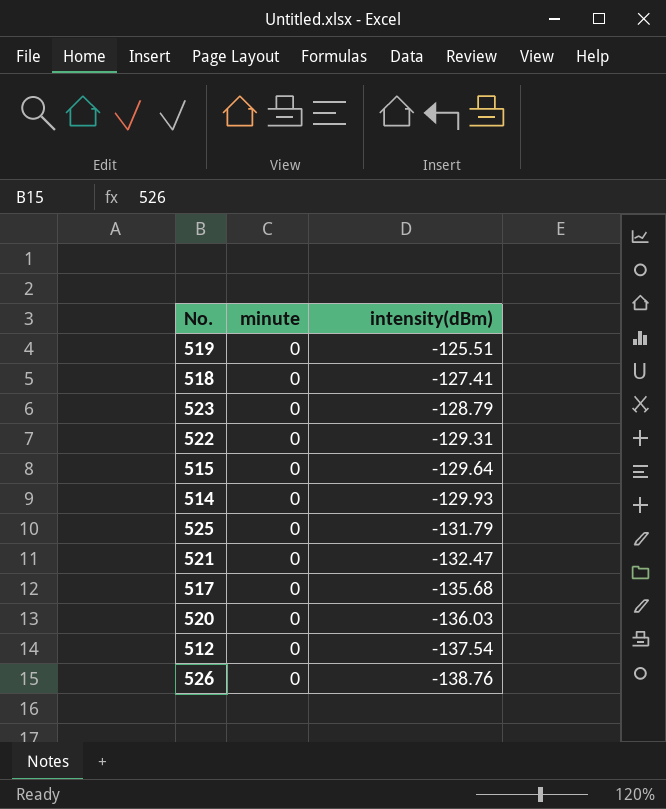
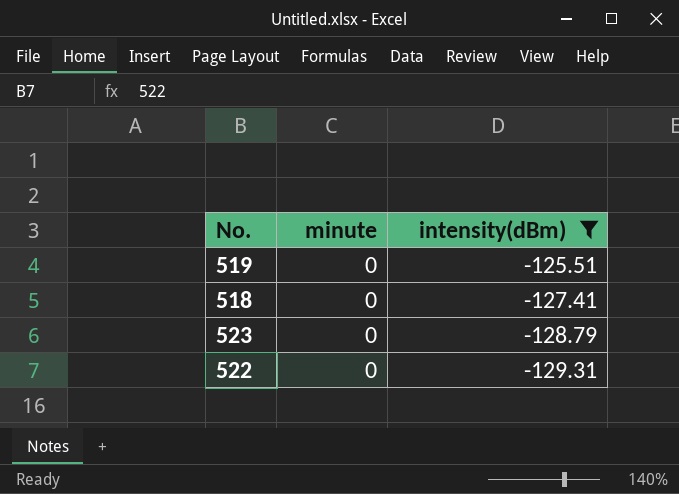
filter: none -> intensity(dBm) >= -129.31

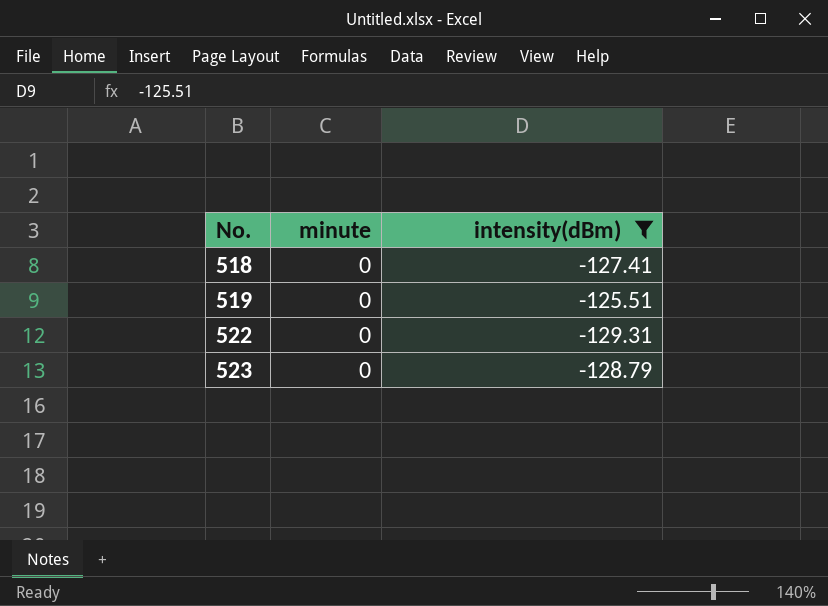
row order: intensity(dBm) descending -> No. ascending

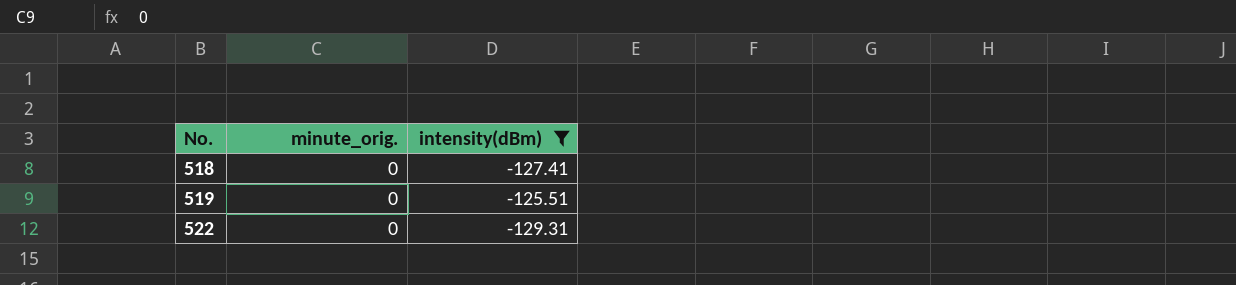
column name: minute -> minute_orig.
row 523: 0 | -128.79 -> none

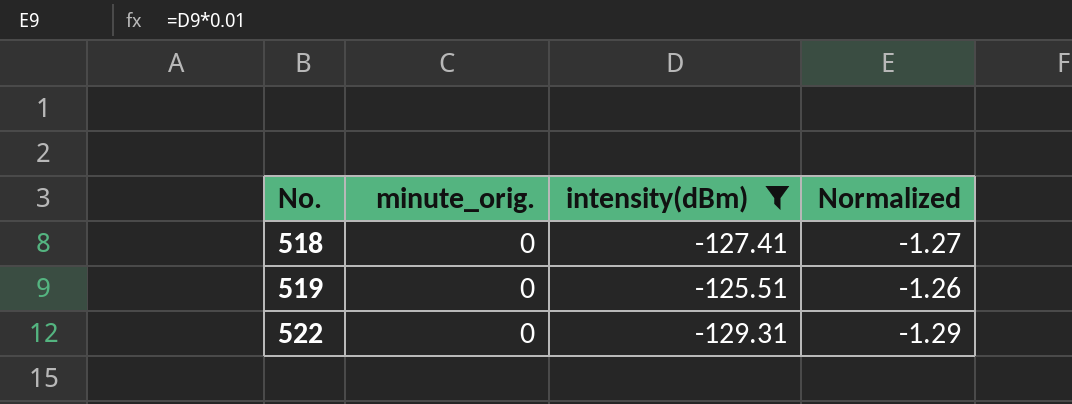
column Normalized | formula: none -> [intensity(dBm)] * 0.01

